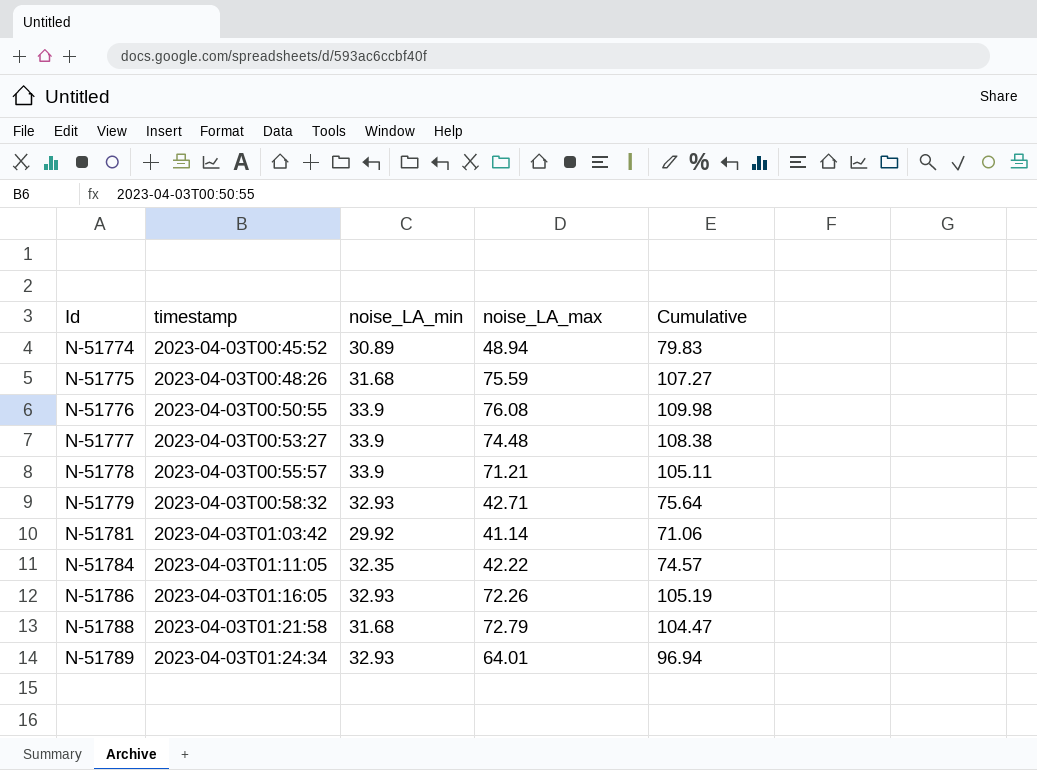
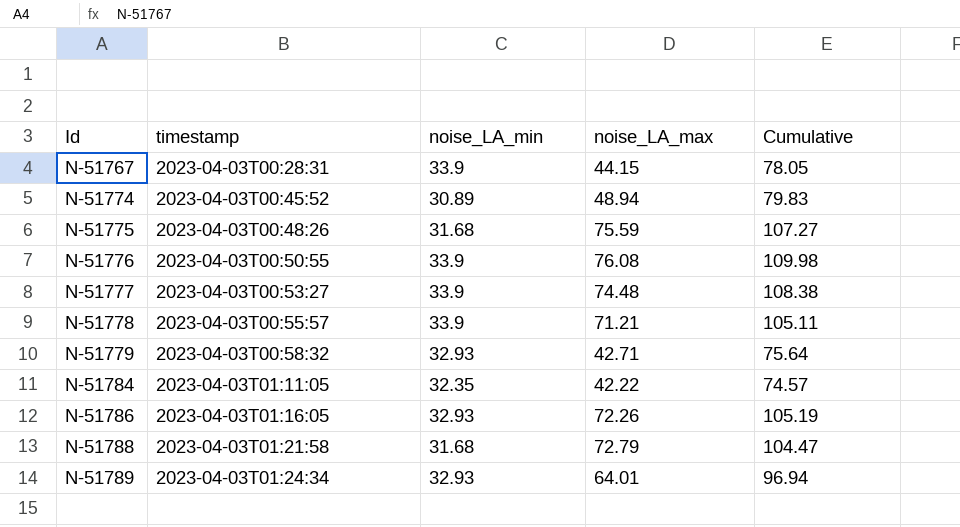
row N-51781: 2023-04-03T01:03:42 | 29.92 | 41.14 | 71.06 -> none
row N-51767: none -> 2023-04-03T00:28:31 | 33.9 | 44.15 | 78.05

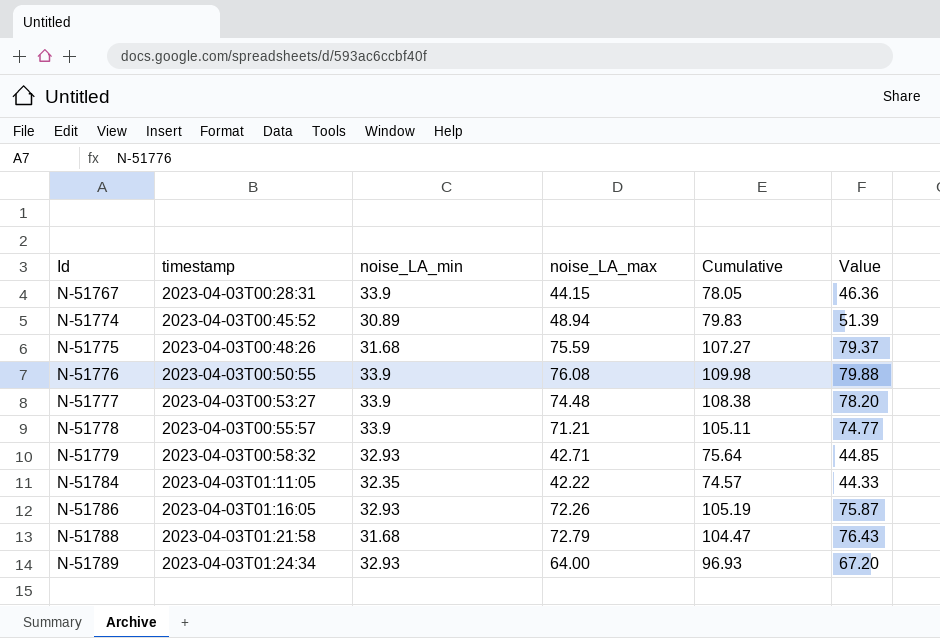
column Value | formula: none -> [noise_LA_max] * 1.05
N-51789 | noise_LA_max: 64.01 -> 64.00
N-51789 | Cumulative: 96.94 -> 96.93

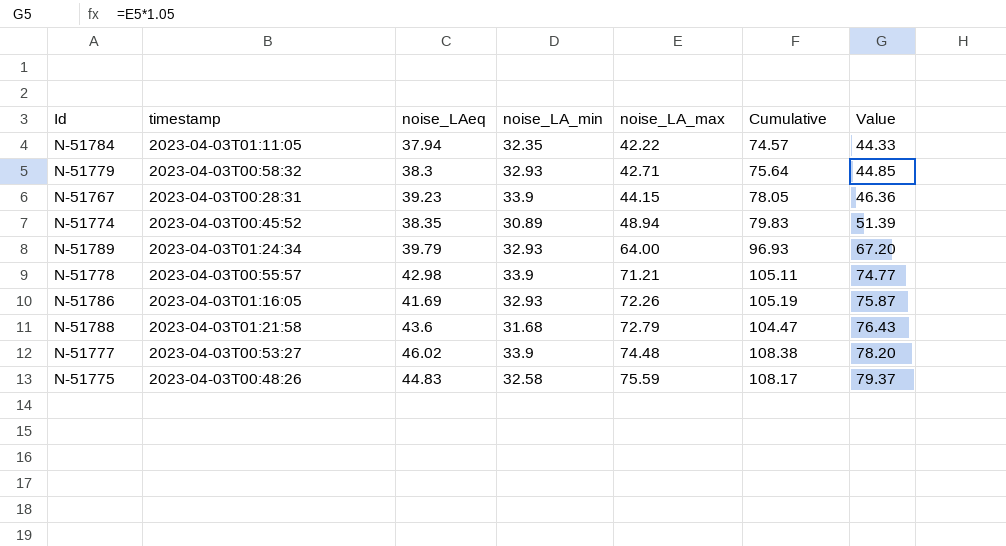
row order: Id ascending -> noise_LA_max ascending
column noise_LAeq | position: none -> 3
row N-51776: 2023-04-03T00:50:55 | 33.9 | 76.08 | 109.98 | 79.88 -> none
N-51775 | noise_LA_min: 31.68 -> 32.58
N-51775 | Cumulative: 107.27 -> 108.17

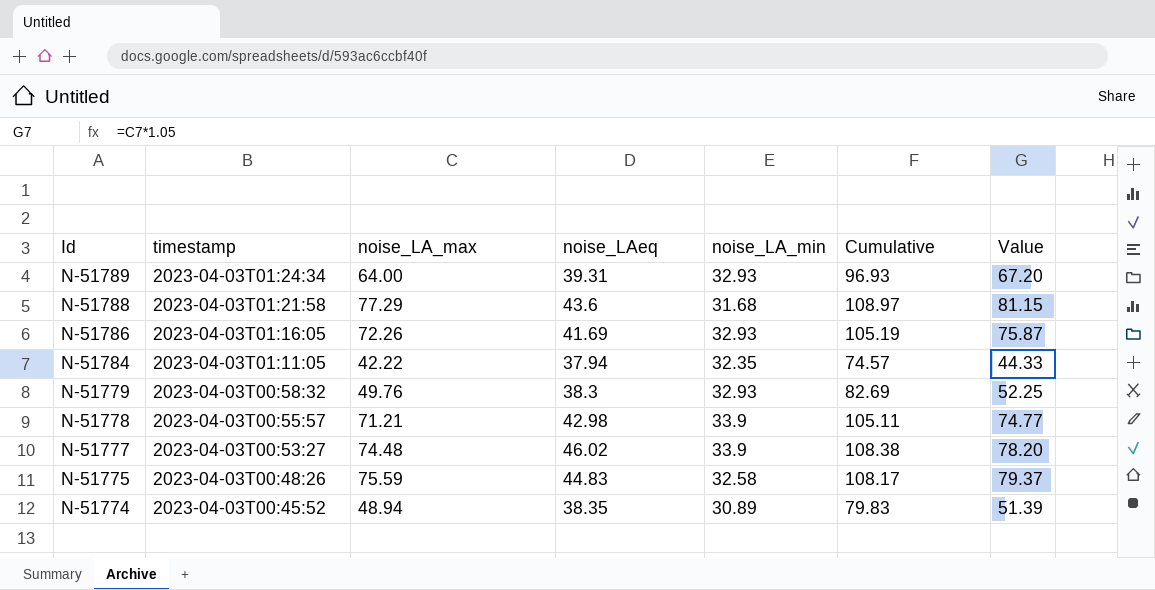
row order: noise_LA_max ascending -> Id descending
column noise_LA_max | position: 5 -> 3
row N-51767: 2023-04-03T00:28:31 | 39.23 | 33.9 | 44.15 | 78.05 | 46.36 -> none
N-51789 | noise_LAeq: 39.79 -> 39.31
N-51788 | noise_LA_max: 72.79 -> 77.29
N-51788 | Cumulative: 104.47 -> 108.97
N-51788 | Value: 76.43 -> 81.15
N-51779 | noise_LA_max: 42.71 -> 49.76
N-51779 | Cumulative: 75.64 -> 82.69
N-51779 | Value: 44.85 -> 52.25

